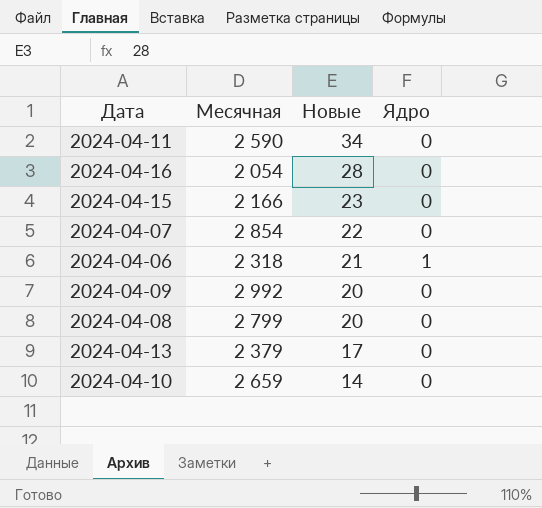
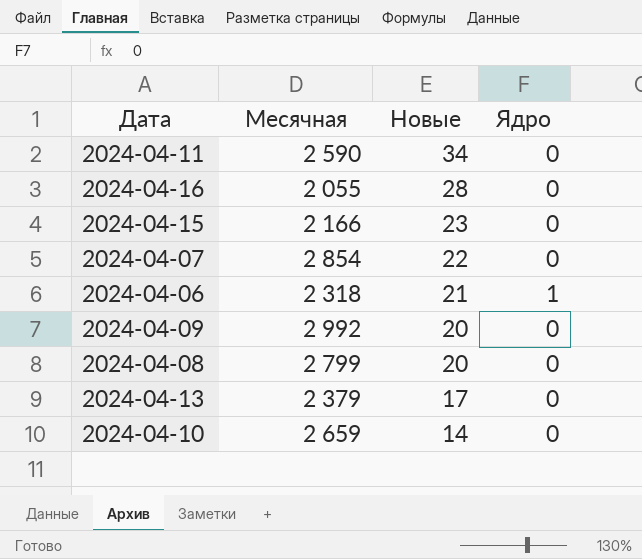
2024-04-16 | Месячная: 2 054 -> 2 055

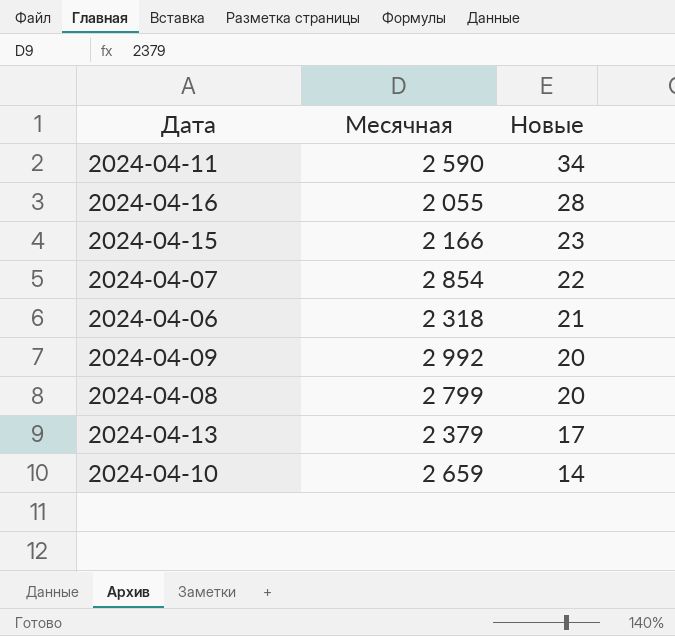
column Ядро | position: 4 -> none

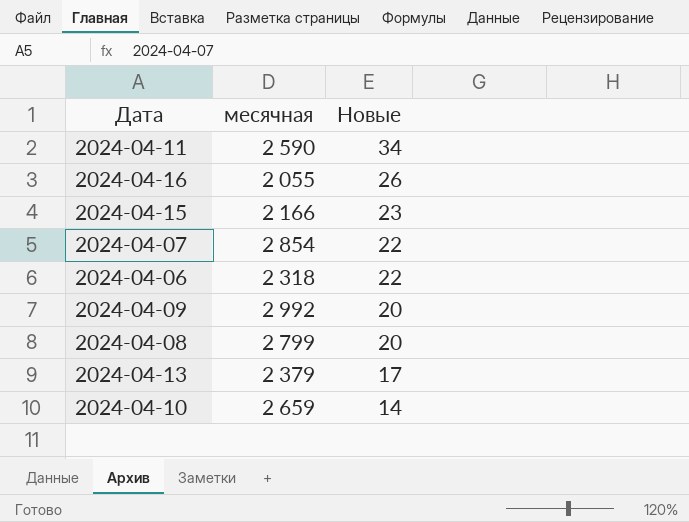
column name: Месячная -> месячная
2024-04-16 | Новые: 28 -> 26
2024-04-06 | Новые: 21 -> 22

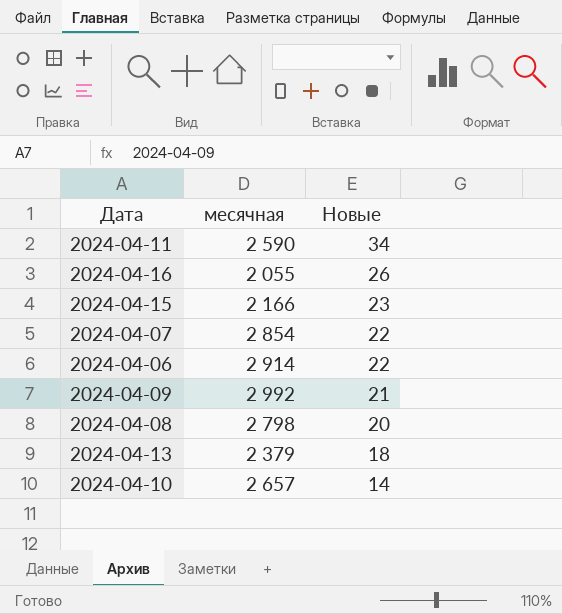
2024-04-06 | месячная: 2 318 -> 2 914
2024-04-09 | Новые: 20 -> 21
2024-04-08 | месячная: 2 799 -> 2 798
2024-04-13 | Новые: 17 -> 18
2024-04-10 | месячная: 2 659 -> 2 657

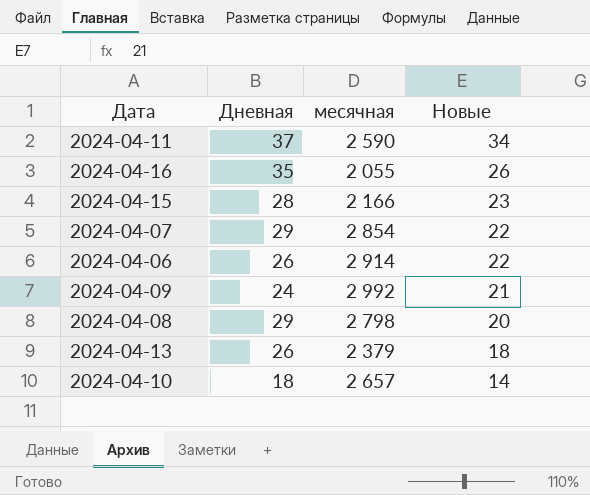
column Дневная | position: none -> 2

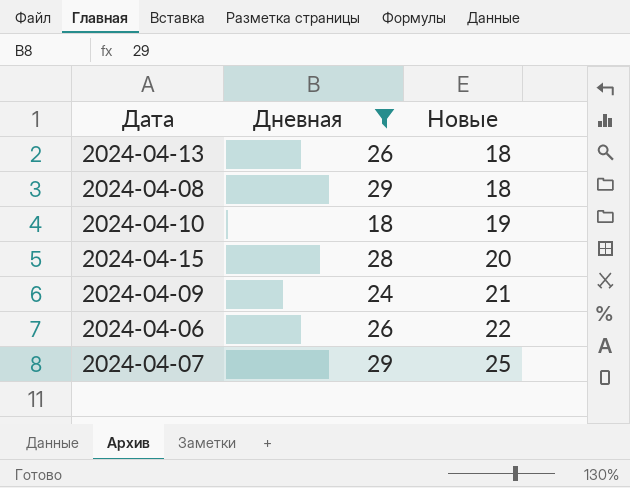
filter: none -> Дневная <= 29
row order: Новые descending -> Новые ascending
column месячная | position: 3 -> none
2024-04-08 | Новые: 20 -> 18
2024-04-10 | Новые: 14 -> 19
2024-04-15 | Новые: 23 -> 20
2024-04-07 | Новые: 22 -> 25

